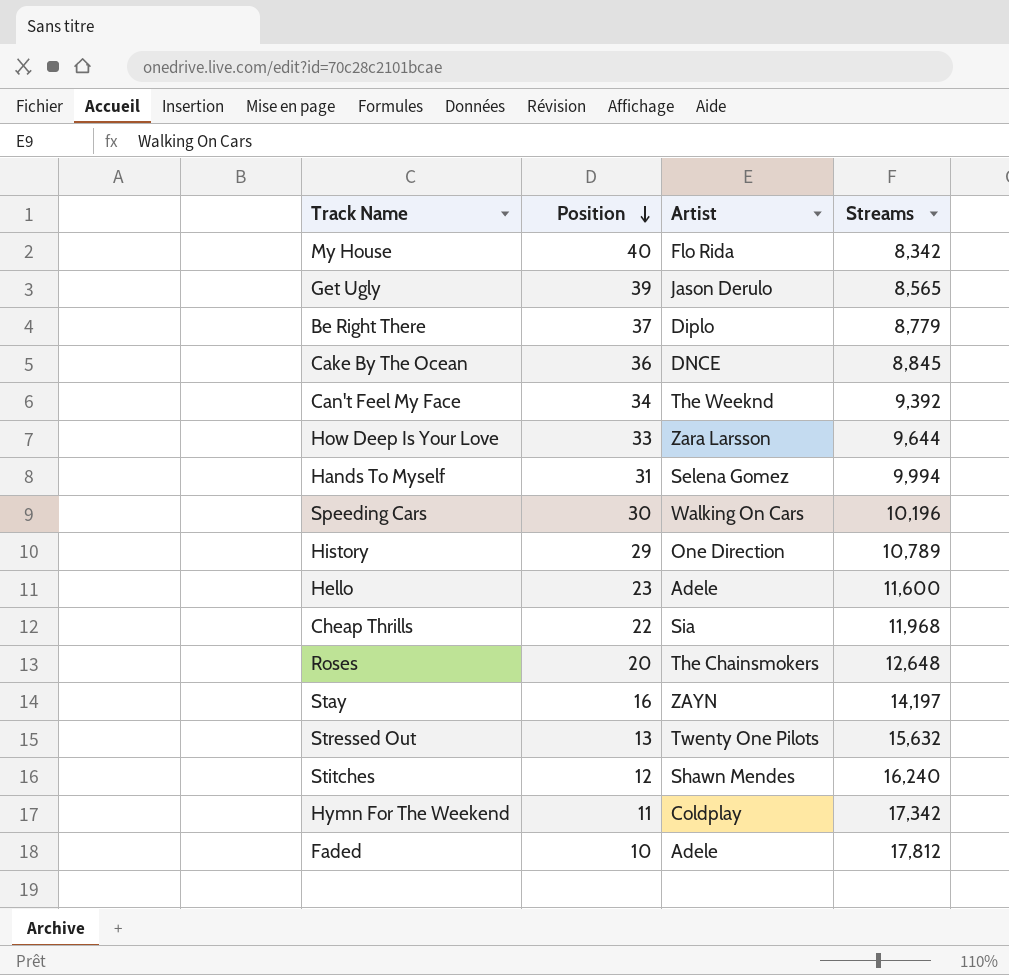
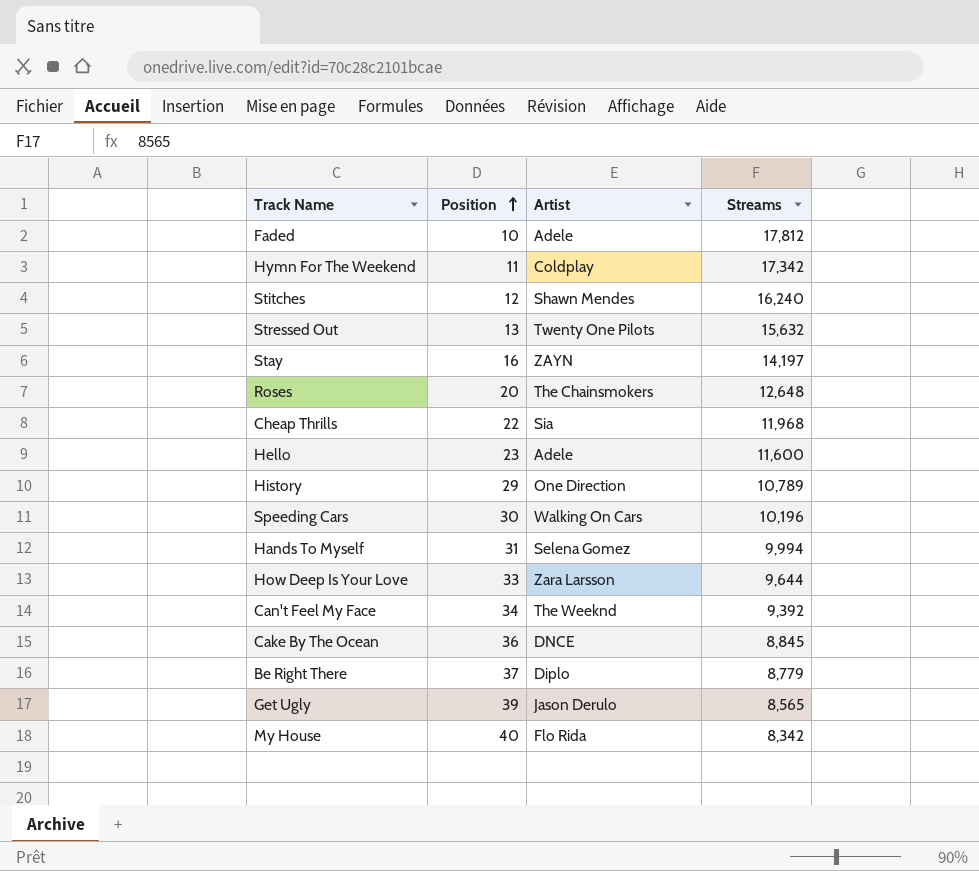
row order: Position descending -> Position ascending

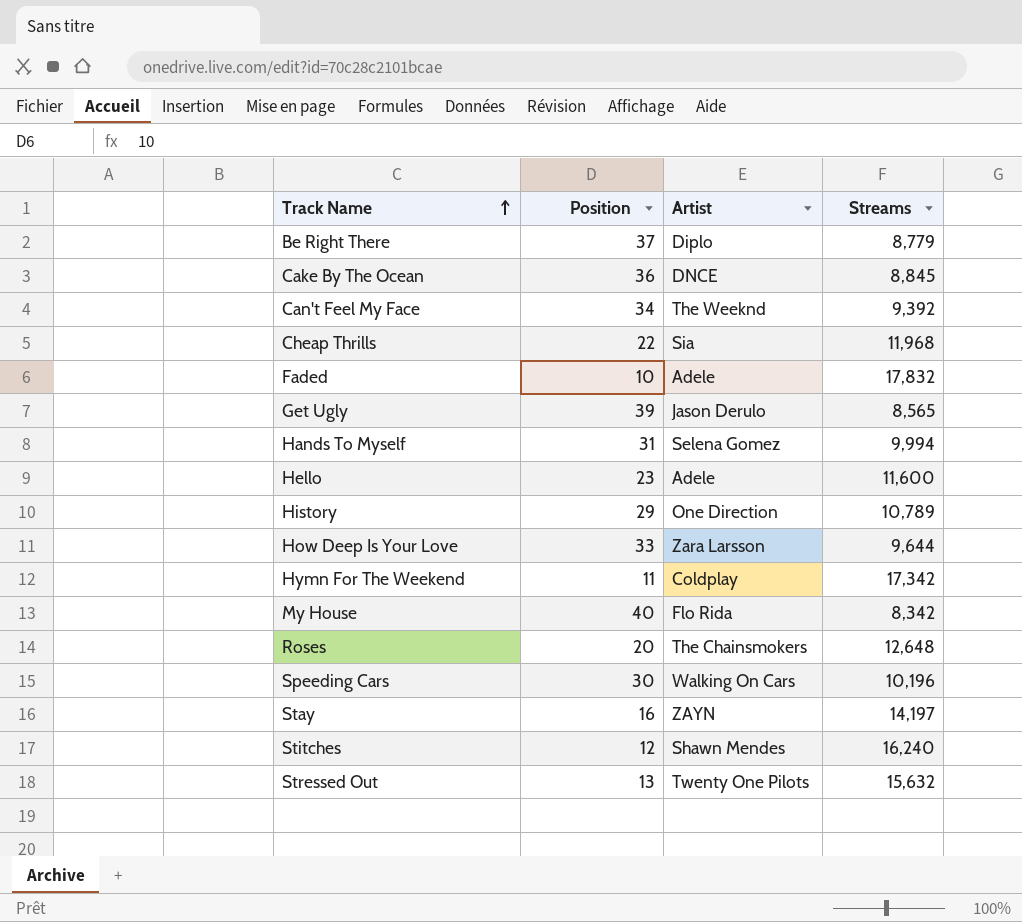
row order: Position ascending -> Track Name ascending
Faded | Streams: 17,812 -> 17,832

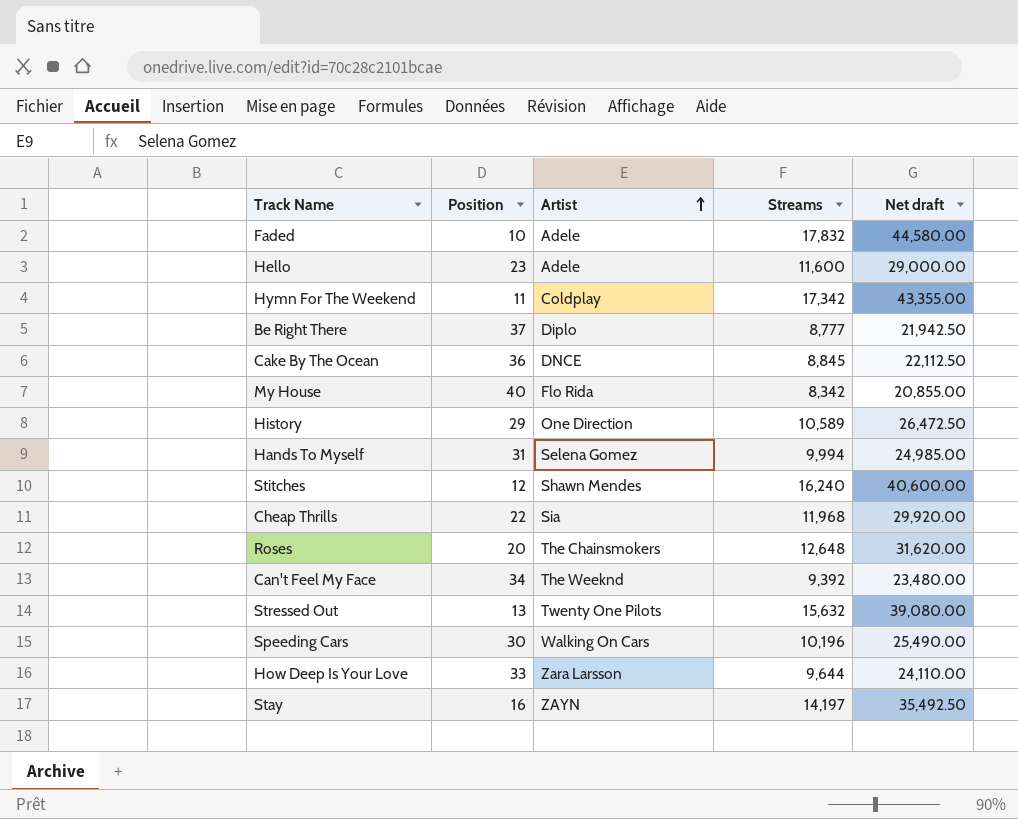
row order: Track Name ascending -> Artist ascending
column Net draft | formula: none -> [Streams] * 2.5
row Get Ugly: 39 | Jason Derulo | 8,565 -> none
Be Right There | Streams: 8,779 -> 8,777
History | Streams: 10,789 -> 10,589

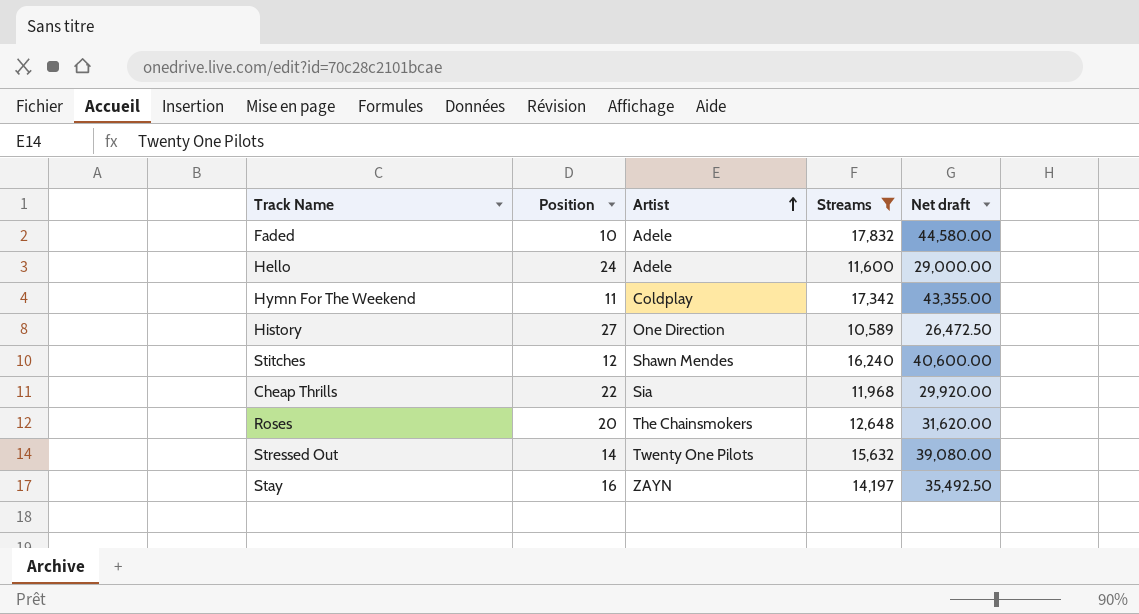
filter: none -> Streams >= 10,589
Hello | Position: 23 -> 24
History | Position: 29 -> 27
Stressed Out | Position: 13 -> 14

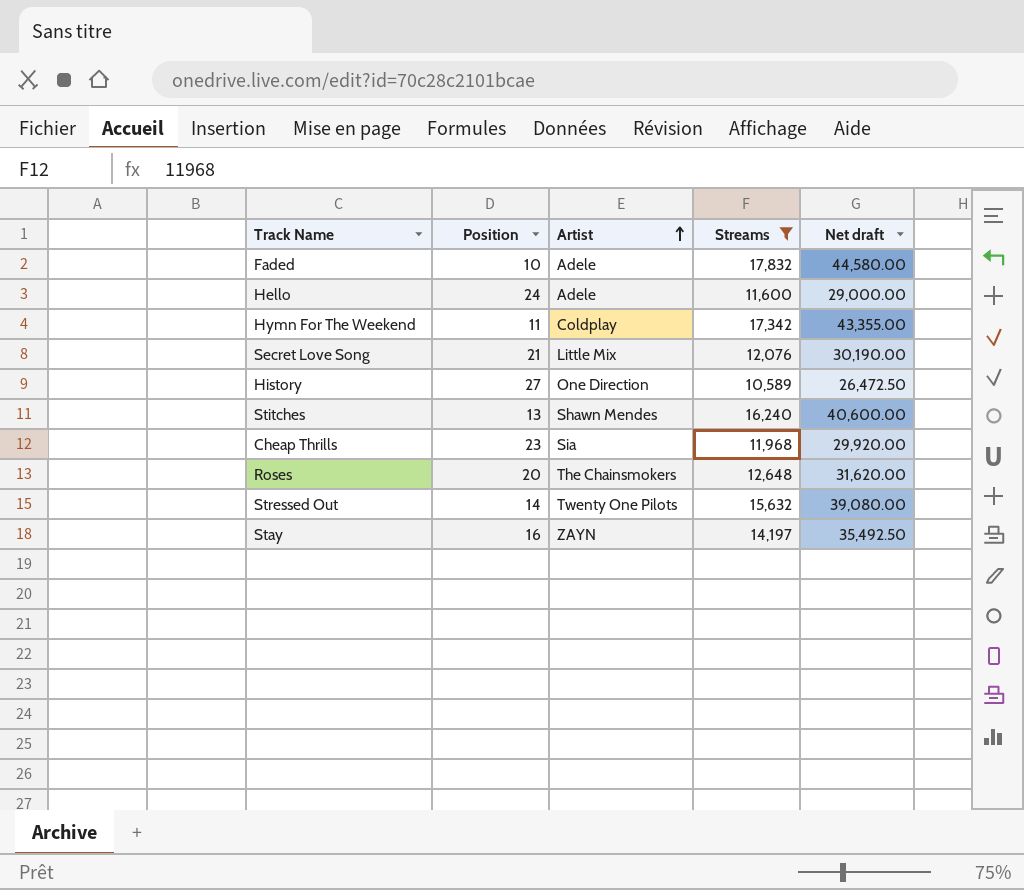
row Secret Love Song: none -> 21 | Little Mix | 12,076 | 30,190.00
Stitches | Position: 12 -> 13
Cheap Thrills | Position: 22 -> 23

